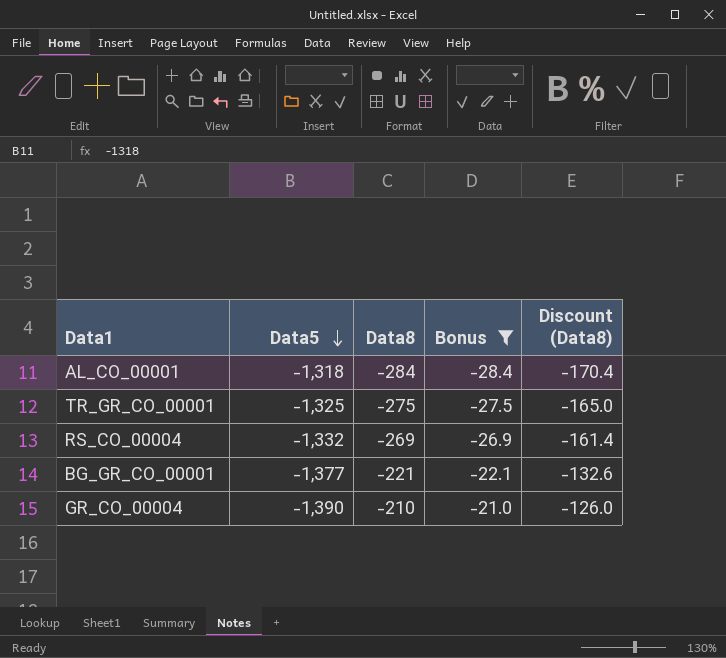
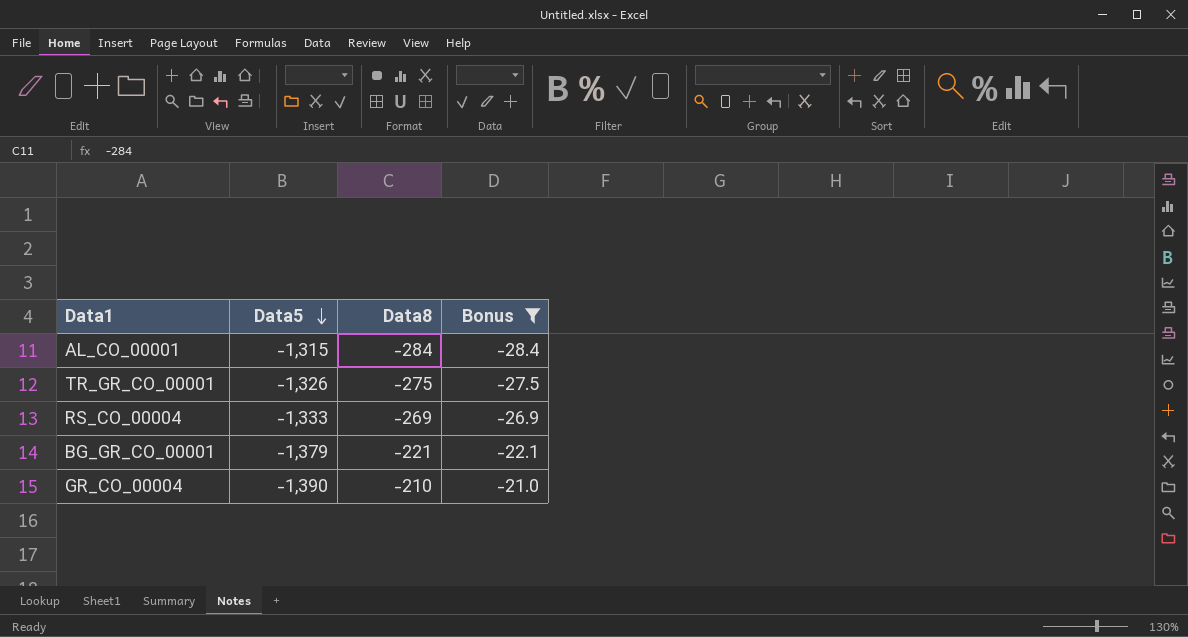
column Discount (Data8) | formula: [Data8] * 0.6 -> none
AL_CO_00001 | Data5: -1,318 -> -1,315
TR_GR_CO_00001 | Data5: -1,325 -> -1,326
RS_CO_00004 | Data5: -1,332 -> -1,333
BG_GR_CO_00001 | Data5: -1,377 -> -1,379

